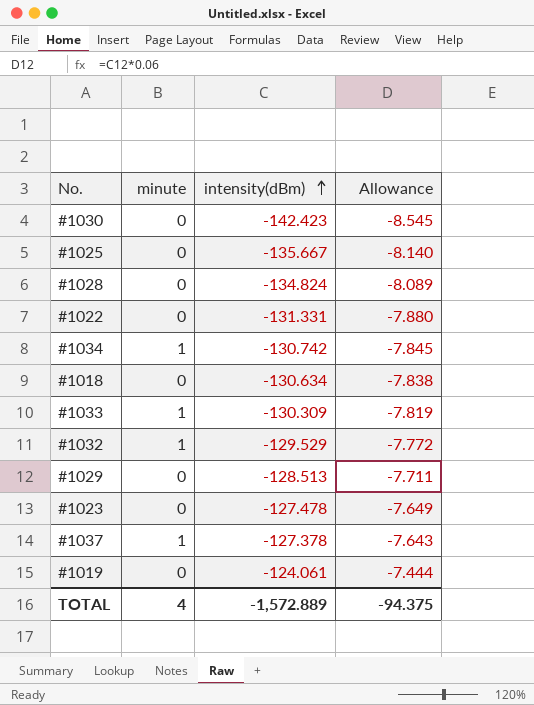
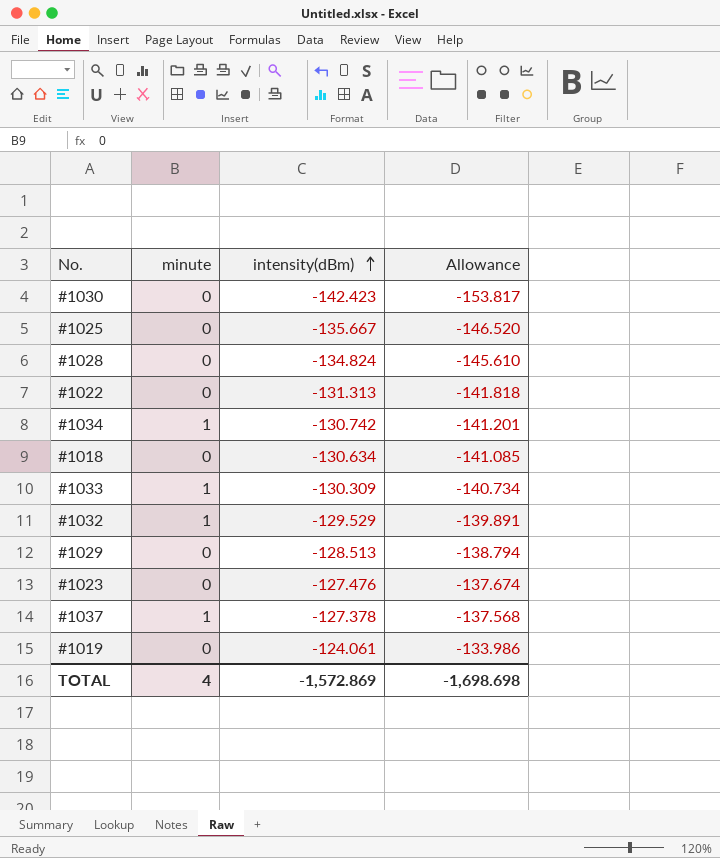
column Allowance | formula: [intensity(dBm)] * 0.06 -> [intensity(dBm)] * 1.08
#1022 | intensity(dBm): -131.331 -> -131.313
#1023 | intensity(dBm): -127.478 -> -127.476
TOTAL | intensity(dBm): -1,572.889 -> -1,572.869
TOTAL | Allowance: -94.375 -> -1,698.698

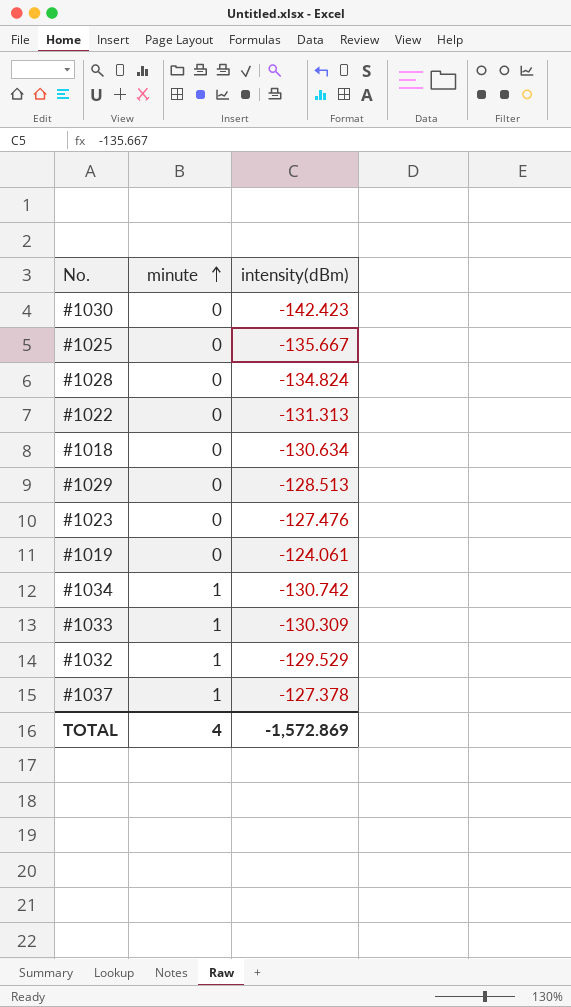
row order: intensity(dBm) ascending -> minute ascending
column Allowance | formula: [intensity(dBm)] * 1.08 -> none

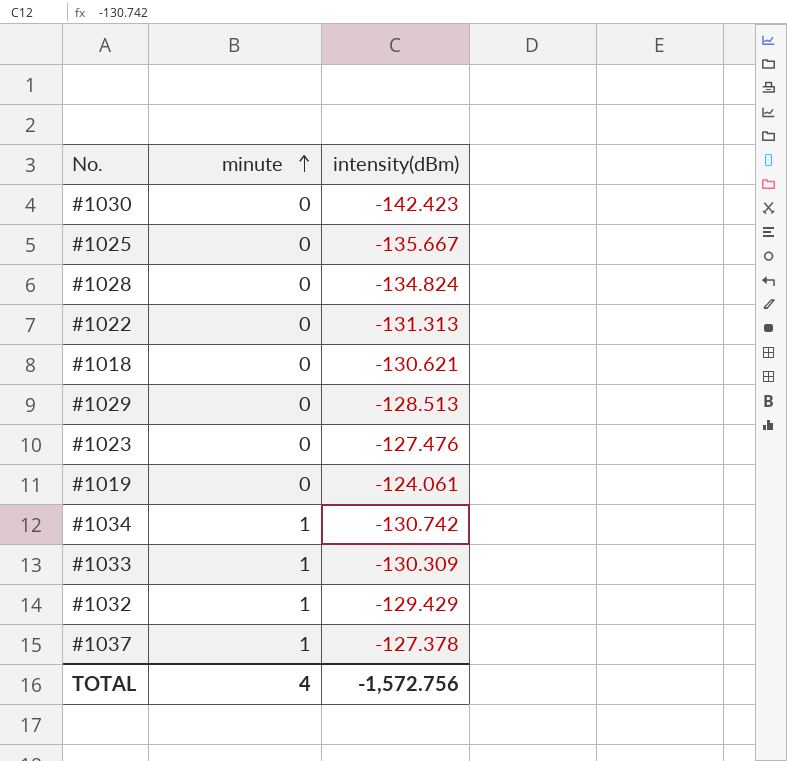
#1018 | intensity(dBm): -130.634 -> -130.621
#1032 | intensity(dBm): -129.529 -> -129.429
TOTAL | intensity(dBm): -1,572.869 -> -1,572.756

